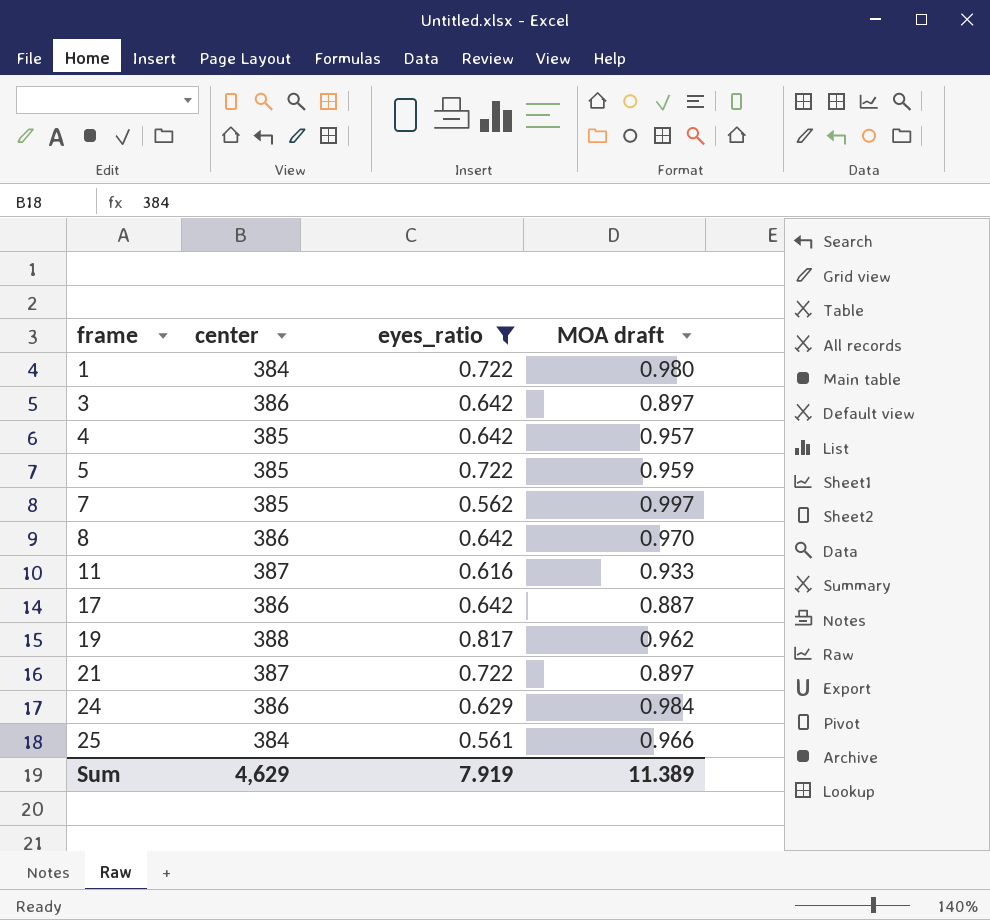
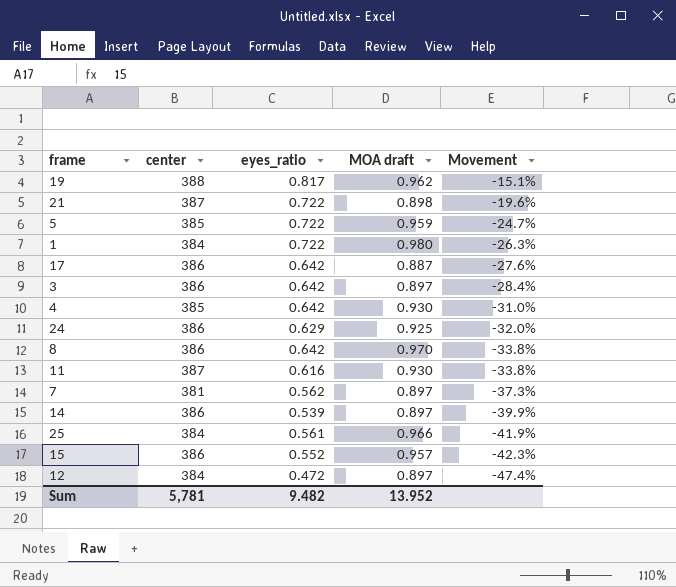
filter: eyes_ratio >= 0.561 -> none
row order: frame ascending -> Movement descending
column Movement | formula: none -> ([eyes_ratio] - [MOA draft]) / [MOA draft]
21 | MOA draft: 0.897 -> 0.898
4 | MOA draft: 0.957 -> 0.930
24 | MOA draft: 0.984 -> 0.925
11 | MOA draft: 0.933 -> 0.930
7 | center: 385 -> 381
7 | MOA draft: 0.997 -> 0.897
Sum | center: 4,629 -> 5,781
Sum | eyes_ratio: 7.919 -> 9.482
Sum | MOA draft: 11.389 -> 13.952

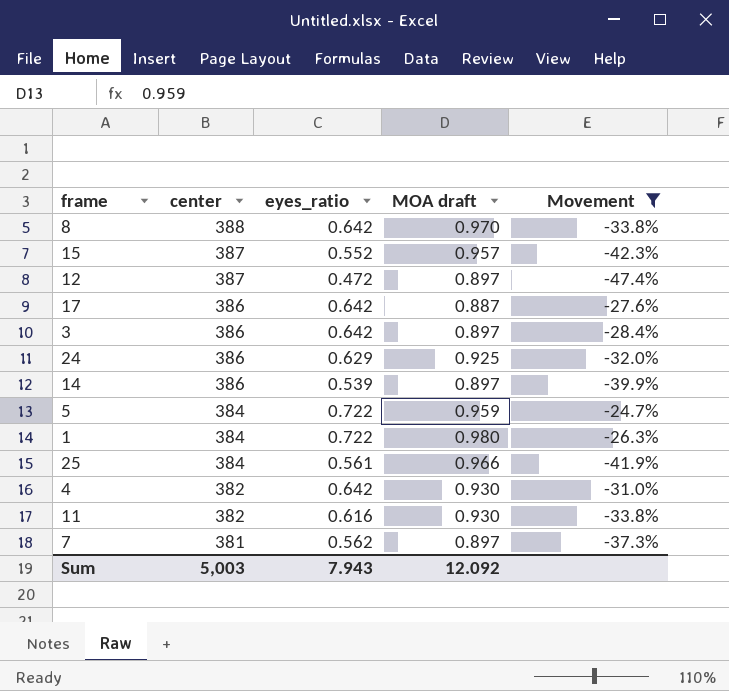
filter: none -> Movement <= -24.7%
row order: Movement descending -> center descending
8 | center: 386 -> 388
15 | center: 386 -> 387
12 | center: 384 -> 387
5 | center: 385 -> 384
4 | center: 385 -> 382
11 | center: 387 -> 382
Sum | center: 5,781 -> 5,003
Sum | eyes_ratio: 9.482 -> 7.943
Sum | MOA draft: 13.952 -> 12.092

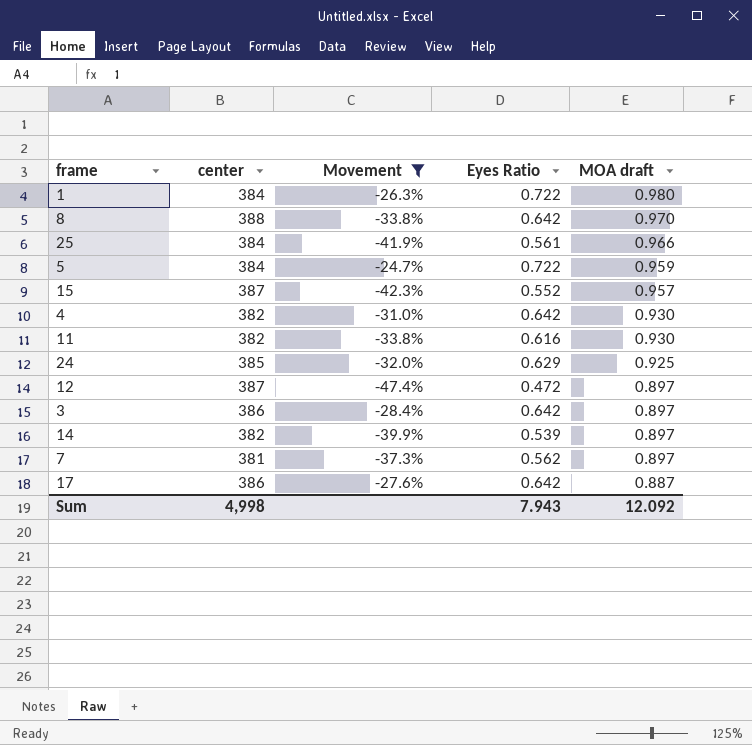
row order: center descending -> MOA draft descending
column Movement | position: 5 -> 3
column name: eyes_ratio -> Eyes Ratio
24 | center: 386 -> 385
14 | center: 386 -> 382
Sum | center: 5,003 -> 4,998

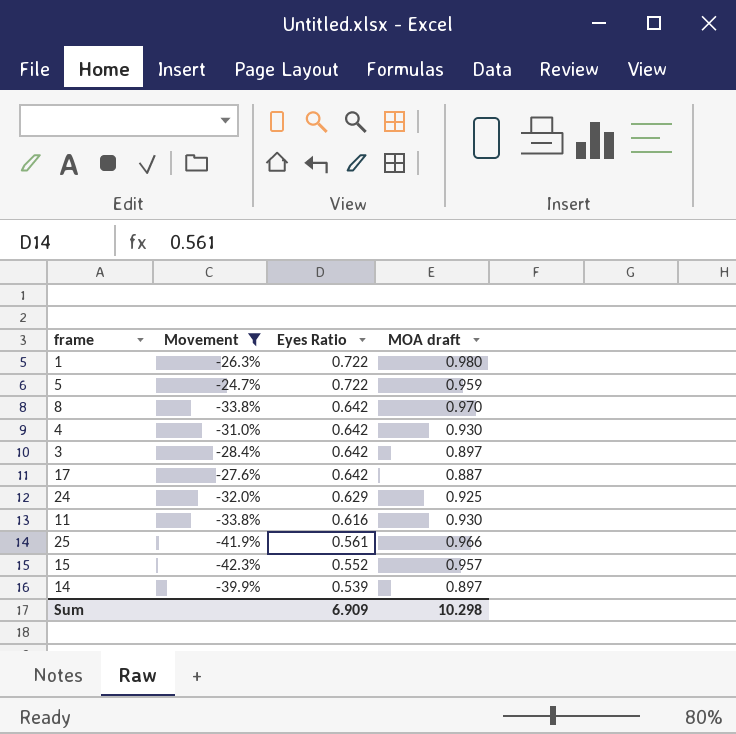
row order: MOA draft descending -> Eyes Ratio descending
column center | position: 2 -> none
row 12: 387 | -47.4% | 0.472 | 0.897 -> none
row 7: 381 | -37.3% | 0.562 | 0.897 -> none
Sum | Eyes Ratio: 7.943 -> 6.909
Sum | MOA draft: 12.092 -> 10.298

